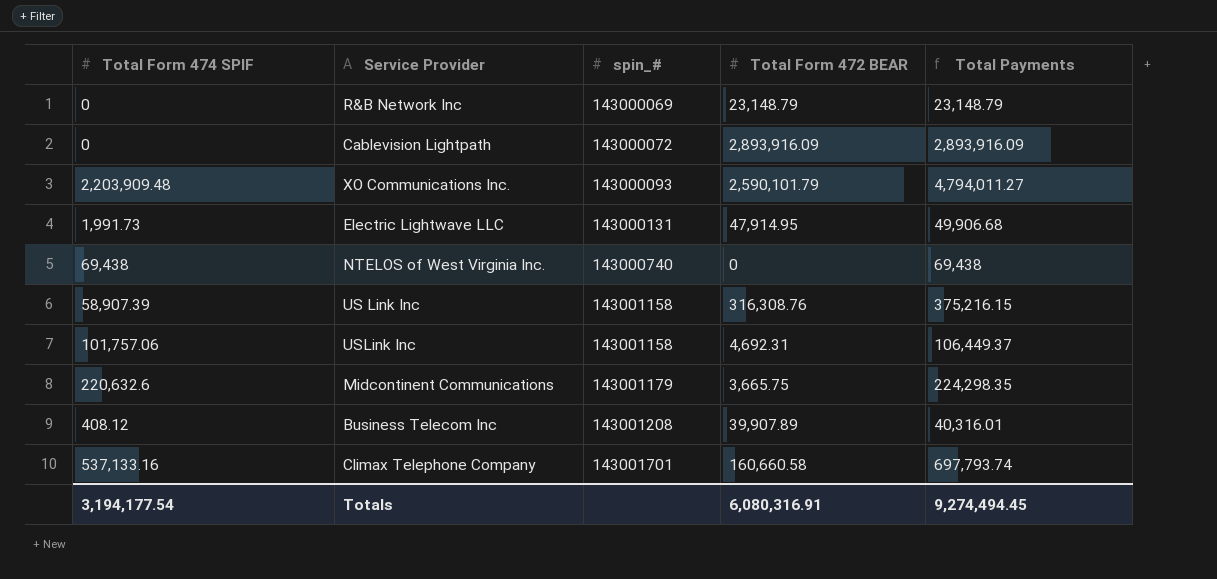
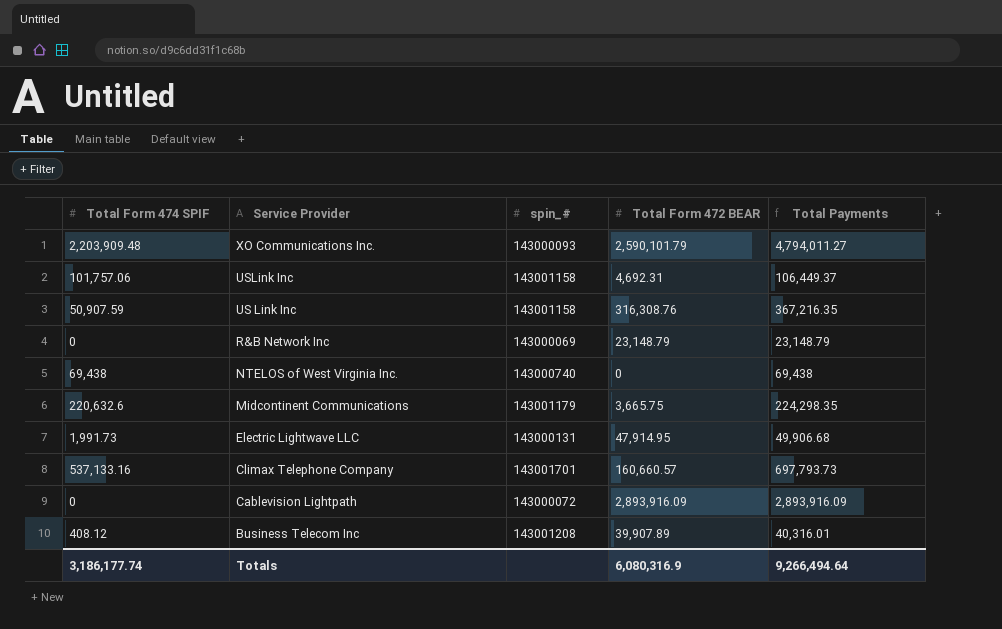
row order: spin_# ascending -> Service Provider descending
US Link Inc | Total Form 474 SPIF: 58,907.39 -> 50,907.59
US Link Inc | Total Payments: 375,216.15 -> 367,216.35
Climax Telephone Company | Total Form 472 BEAR: 160,660.58 -> 160,660.57
Climax Telephone Company | Total Payments: 697,793.74 -> 697,793.73
Totals | Total Form 474 SPIF: 3,194,177.54 -> 3,186,177.74
Totals | Total Form 472 BEAR: 6,080,316.91 -> 6,080,316.9
Totals | Total Payments: 9,274,494.45 -> 9,266,494.64

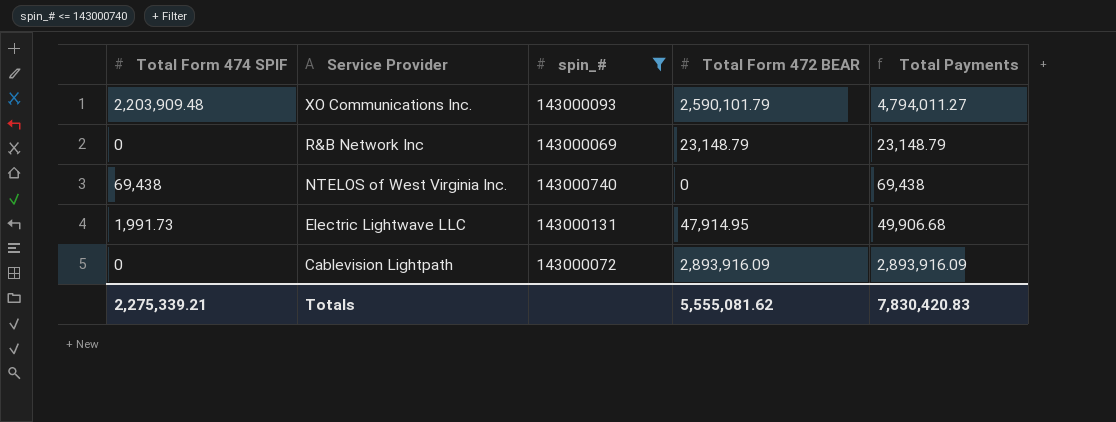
filter: none -> spin_# <= 143000740
Totals | Total Form 474 SPIF: 3,186,177.74 -> 2,275,339.21
Totals | Total Form 472 BEAR: 6,080,316.9 -> 5,555,081.62
Totals | Total Payments: 9,266,494.64 -> 7,830,420.83

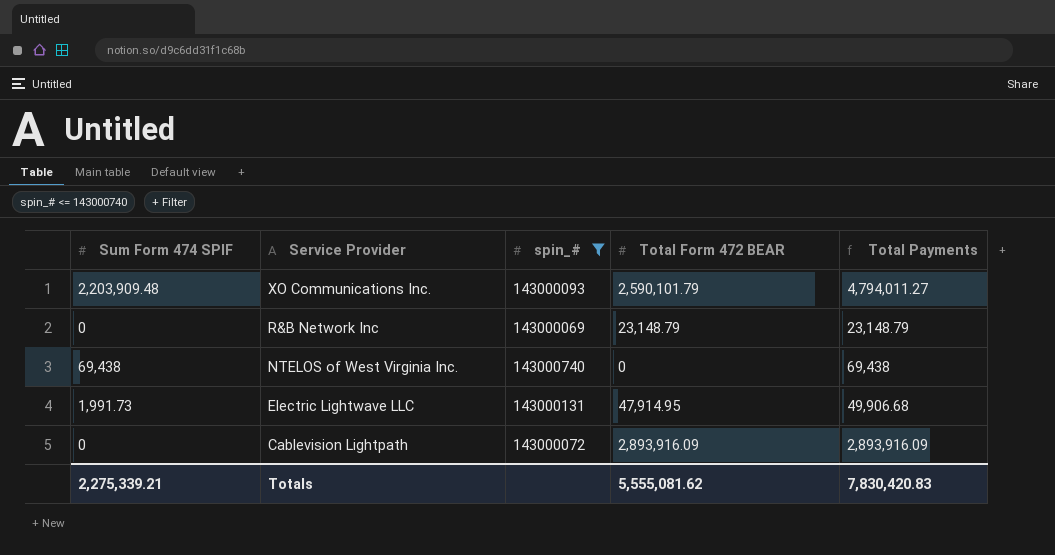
column name: Total Form 474 SPIF -> Sum Form 474 SPIF

